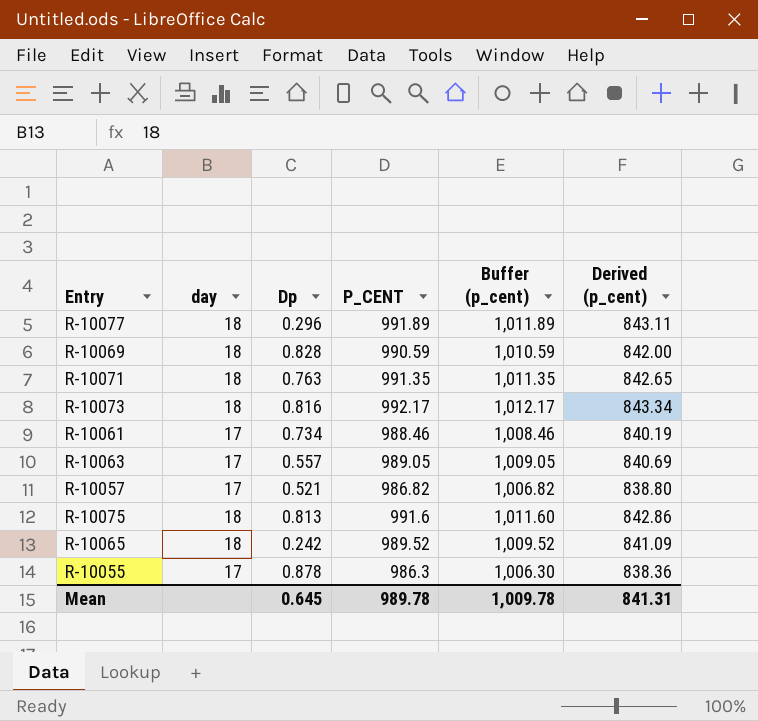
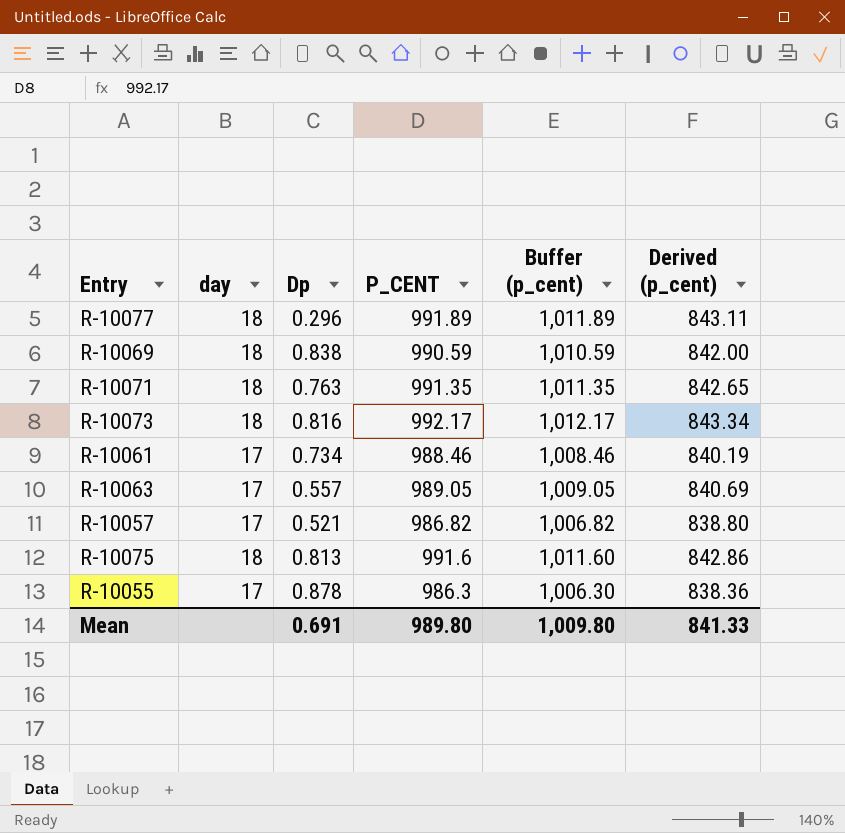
row R-10065: 18 | 0.242 | 989.52 | 1,009.52 | 841.09 -> none
R-10069 | Dp: 0.828 -> 0.838
Mean | Dp: 0.645 -> 0.691
Mean | P_CENT: 989.78 -> 989.80
Mean | Buffer (p_cent): 1,009.78 -> 1,009.80
Mean | Derived (p_cent): 841.31 -> 841.33

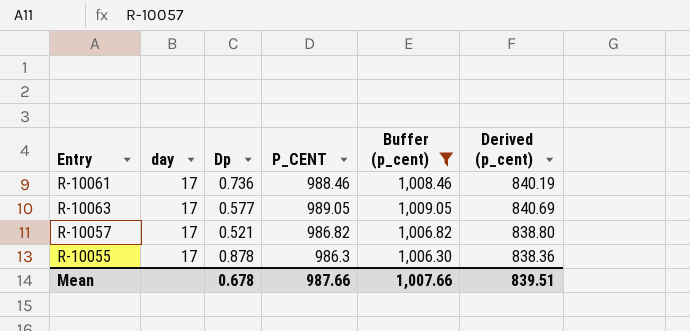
filter: none -> Buffer (p_cent) <= 1,009.05
R-10061 | Dp: 0.734 -> 0.736
R-10063 | Dp: 0.557 -> 0.577
Mean | Dp: 0.691 -> 0.678
Mean | P_CENT: 989.80 -> 987.66
Mean | Buffer (p_cent): 1,009.80 -> 1,007.66
Mean | Derived (p_cent): 841.33 -> 839.51

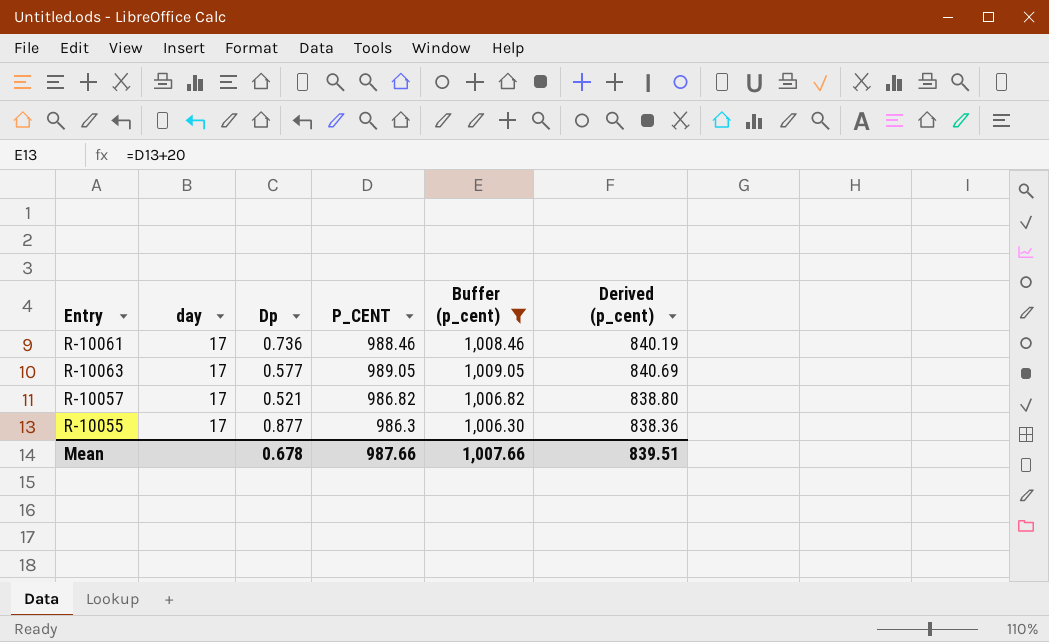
R-10055 | Dp: 0.878 -> 0.877

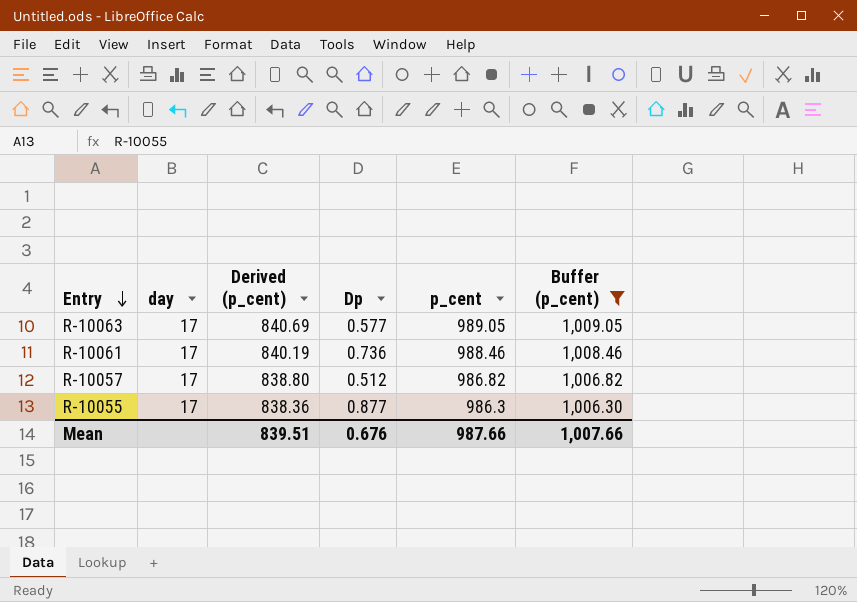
row order: none -> Entry descending
column Derived (p_cent) | position: 6 -> 3
column name: P_CENT -> p_cent
R-10057 | Dp: 0.521 -> 0.512
Mean | Dp: 0.678 -> 0.676

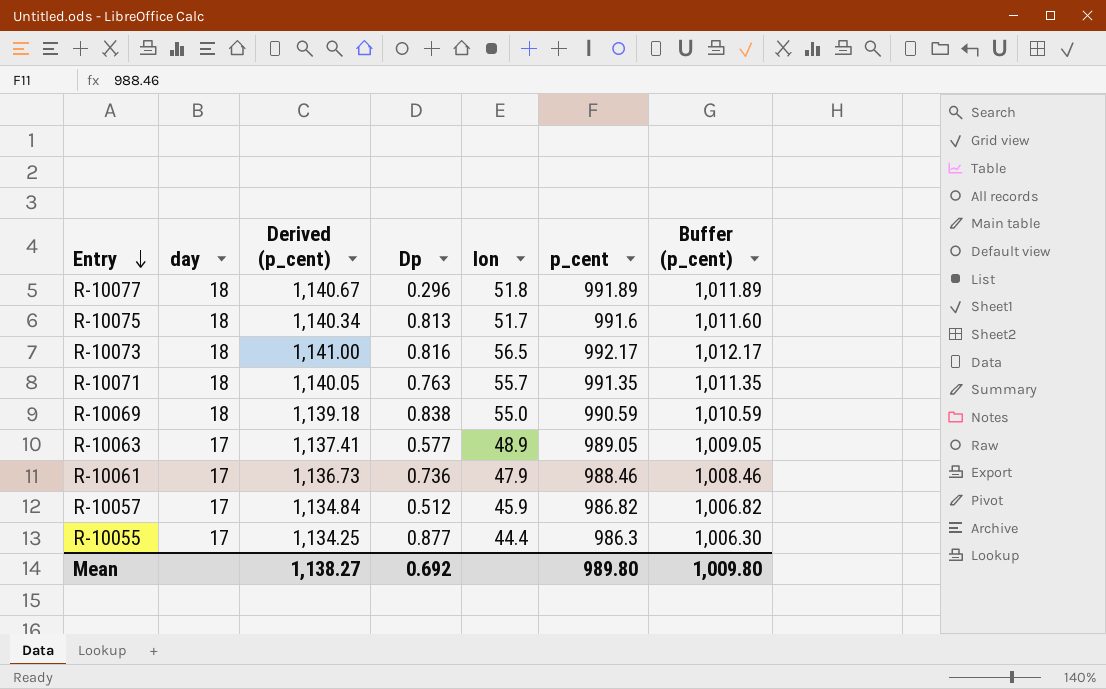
filter: Buffer (p_cent) <= 1,009.05 -> none
column Derived (p_cent) | formula: [p_cent] * 0.85 -> [p_cent] * 1.15
column lon | position: none -> 5
Mean | Derived (p_cent): 839.51 -> 1,138.27
Mean | Dp: 0.676 -> 0.692
Mean | p_cent: 987.66 -> 989.80
Mean | Buffer (p_cent): 1,007.66 -> 1,009.80

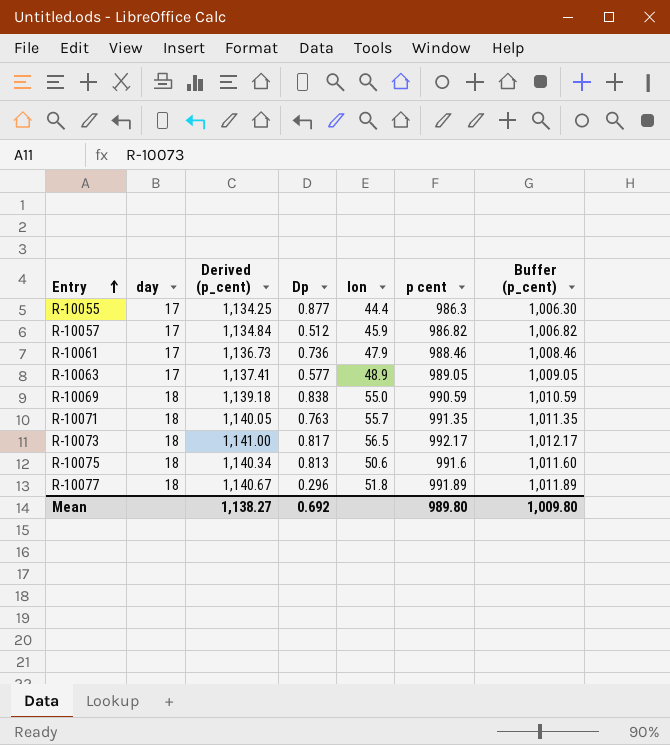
row order: Entry descending -> Entry ascending
column name: p_cent -> p cent
R-10073 | Dp: 0.816 -> 0.817
R-10075 | lon: 51.7 -> 50.6

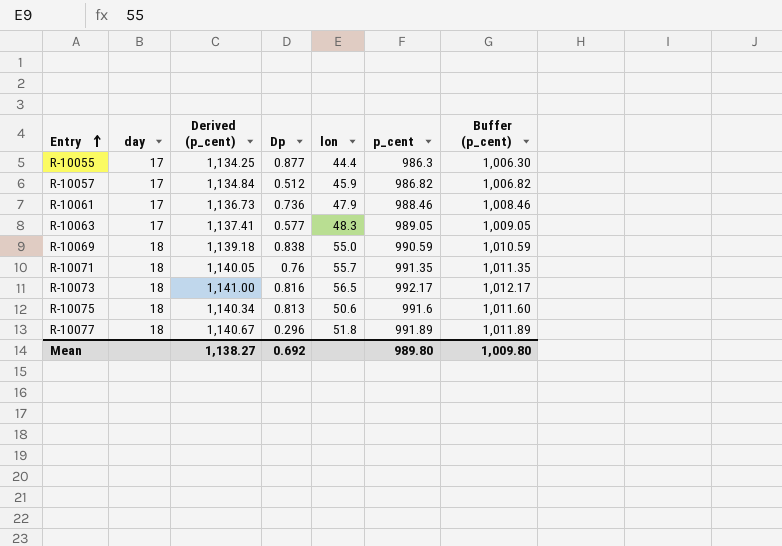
column name: p cent -> p_cent
R-10063 | lon: 48.9 -> 48.3
R-10071 | Dp: 0.763 -> 0.76
R-10073 | Dp: 0.817 -> 0.816

